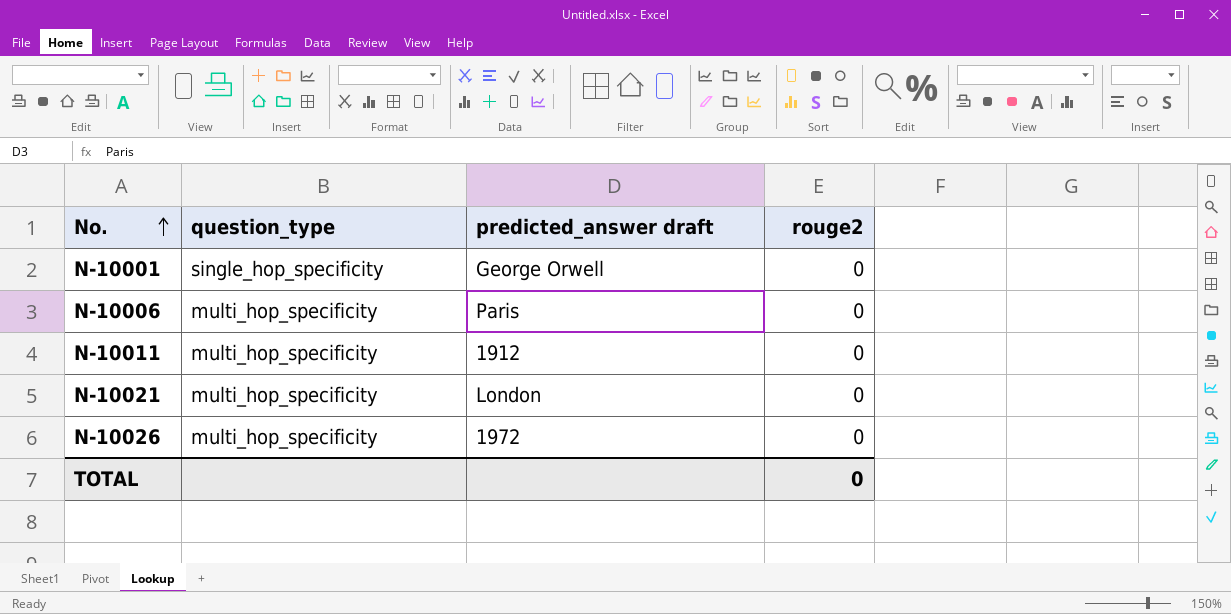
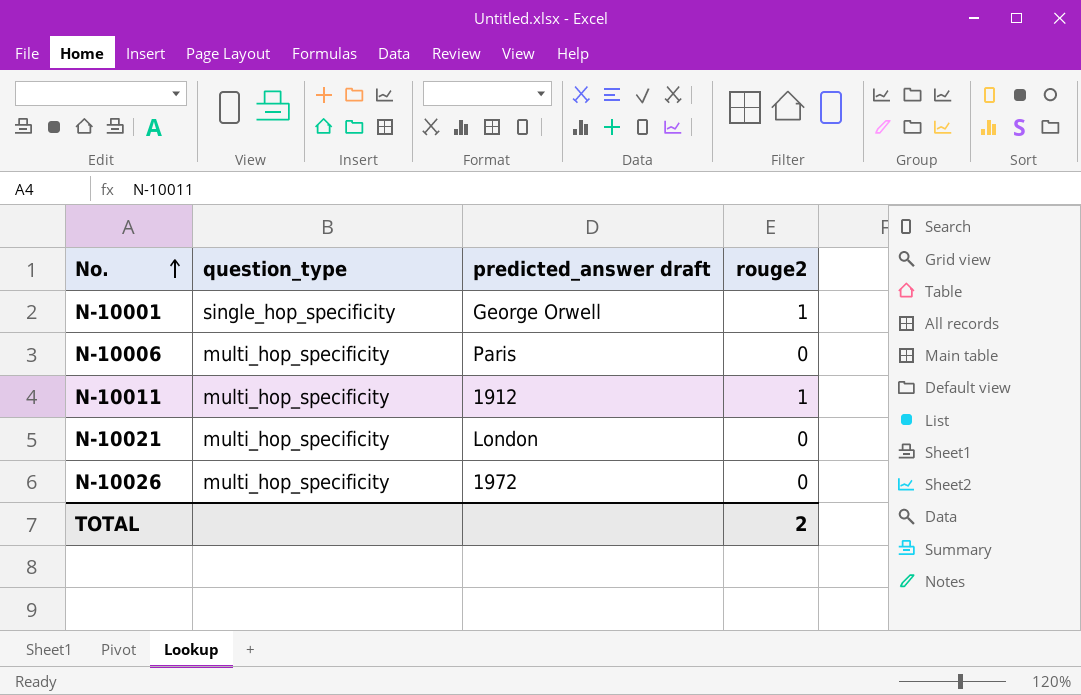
N-10001 | rouge2: 0 -> 1
N-10011 | rouge2: 0 -> 1
TOTAL | rouge2: 0 -> 2

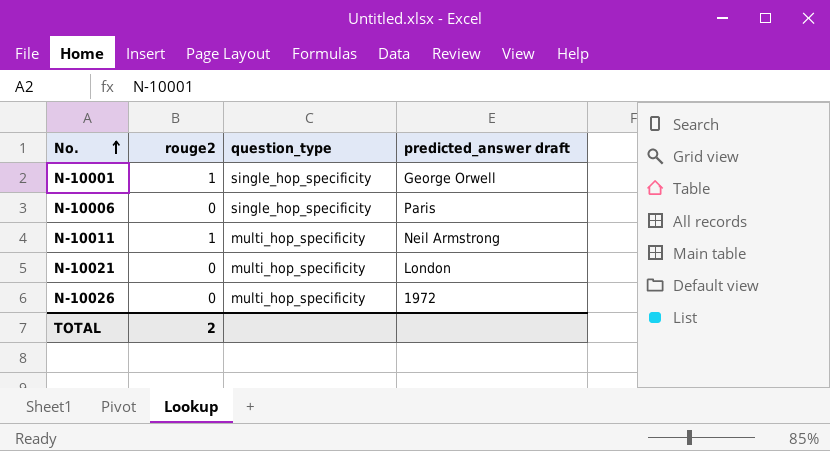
column rouge2 | position: 4 -> 2
N-10006 | question_type: multi_hop_specificity -> single_hop_specificity
N-10011 | predicted_answer draft: 1912 -> Neil Armstrong

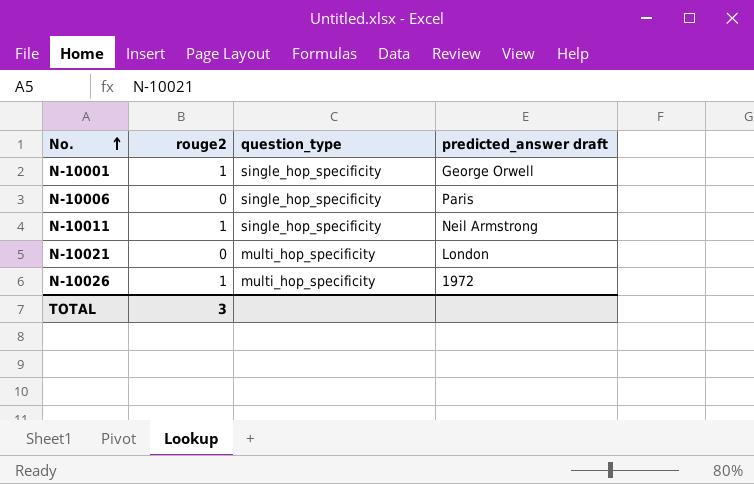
N-10011 | question_type: multi_hop_specificity -> single_hop_specificity
N-10026 | rouge2: 0 -> 1
TOTAL | rouge2: 2 -> 3

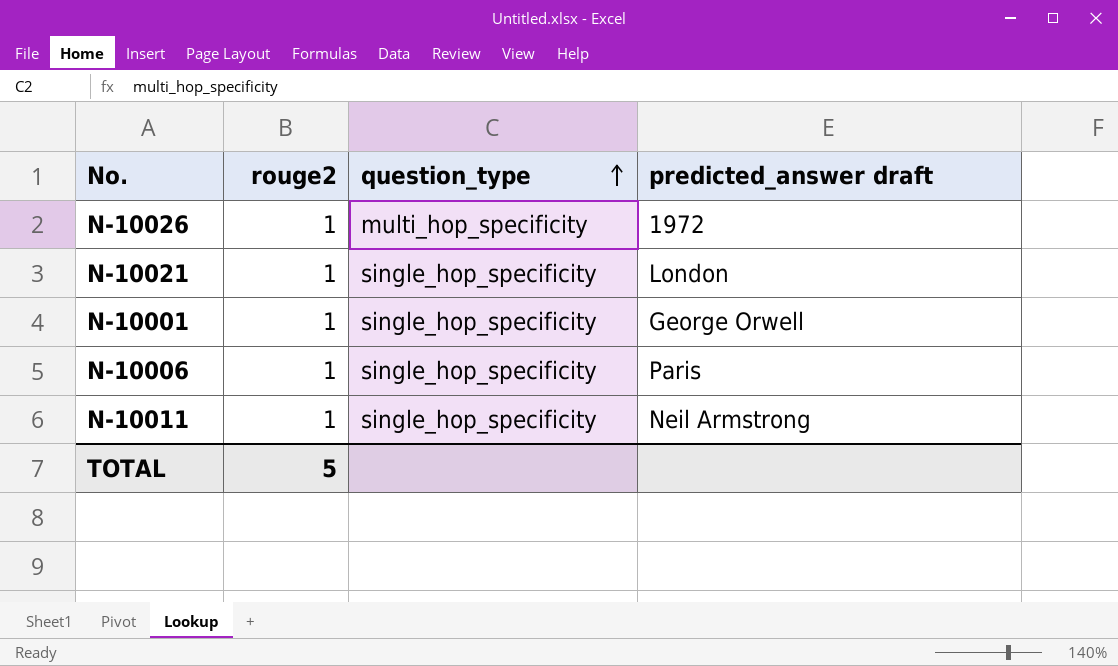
row order: No. ascending -> question_type ascending
N-10021 | rouge2: 0 -> 1
N-10021 | question_type: multi_hop_specificity -> single_hop_specificity
N-10006 | rouge2: 0 -> 1
TOTAL | rouge2: 3 -> 5

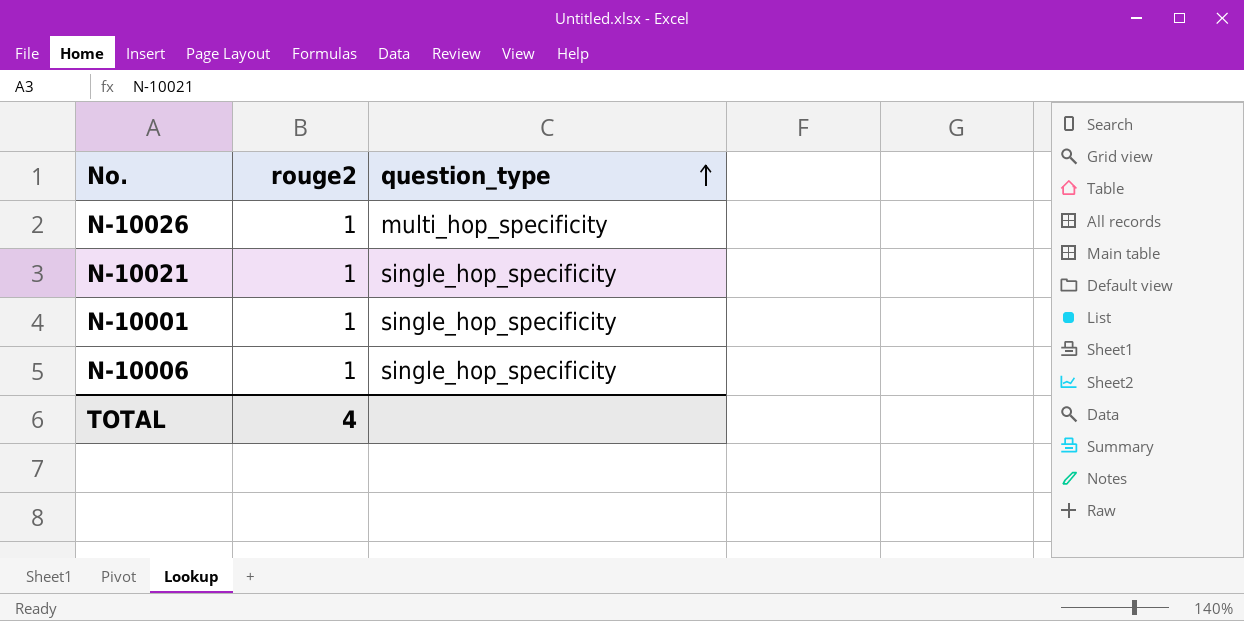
column predicted_answer draft | position: 4 -> none
row N-10011: 1 | single_hop_specificity | Neil Armstrong -> none
TOTAL | rouge2: 5 -> 4

